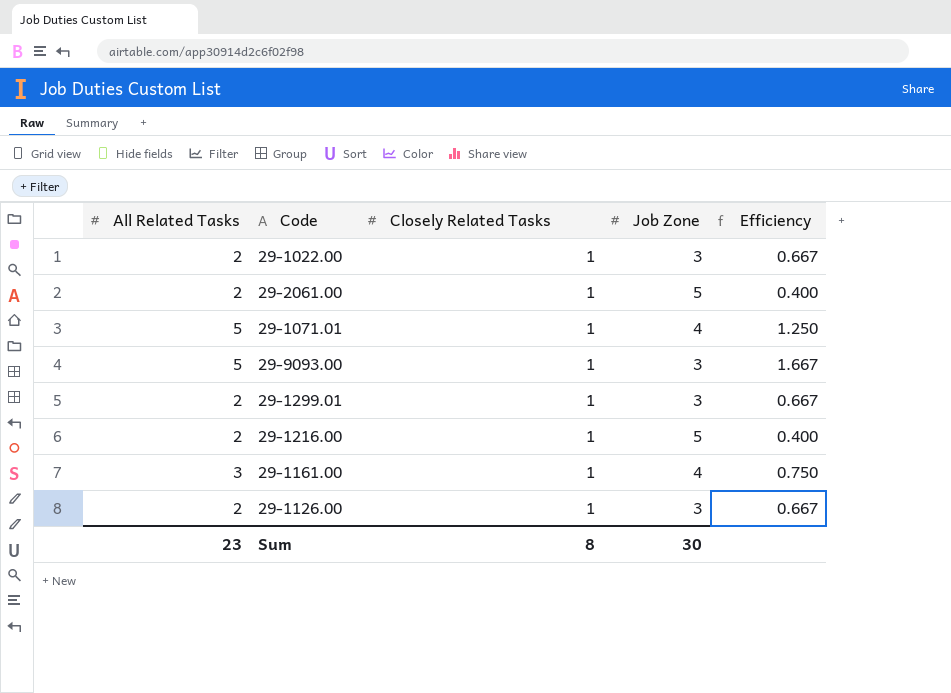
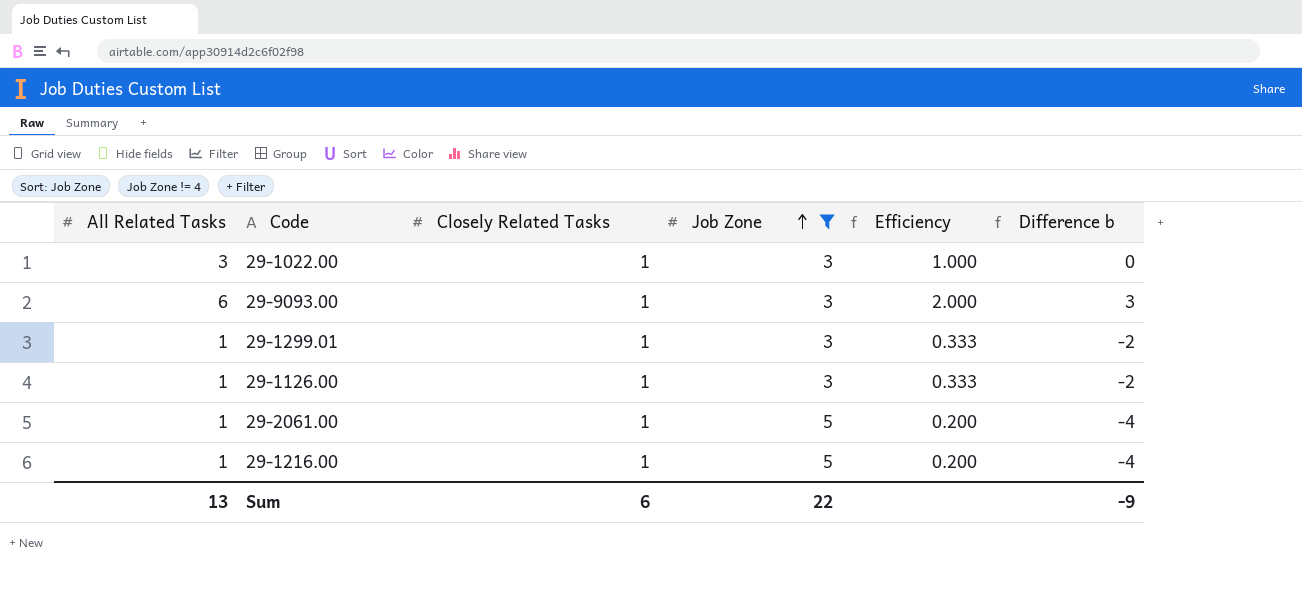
filter: none -> Job Zone != 4
row order: none -> Job Zone ascending
column Difference b | formula: none -> [All Related Tasks] - [Job Zone]
29-1022.00 | All Related Tasks: 2 -> 3
29-1022.00 | Efficiency: 0.667 -> 1.000
29-9093.00 | All Related Tasks: 5 -> 6
29-9093.00 | Efficiency: 1.667 -> 2.000
29-1299.01 | All Related Tasks: 2 -> 1
29-1299.01 | Efficiency: 0.667 -> 0.333
29-1126.00 | All Related Tasks: 2 -> 1
29-1126.00 | Efficiency: 0.667 -> 0.333
29-2061.00 | All Related Tasks: 2 -> 1
29-2061.00 | Efficiency: 0.400 -> 0.200
29-1216.00 | All Related Tasks: 2 -> 1
29-1216.00 | Efficiency: 0.400 -> 0.200
Sum | All Related Tasks: 23 -> 13
Sum | Closely Related Tasks: 8 -> 6
Sum | Job Zone: 30 -> 22

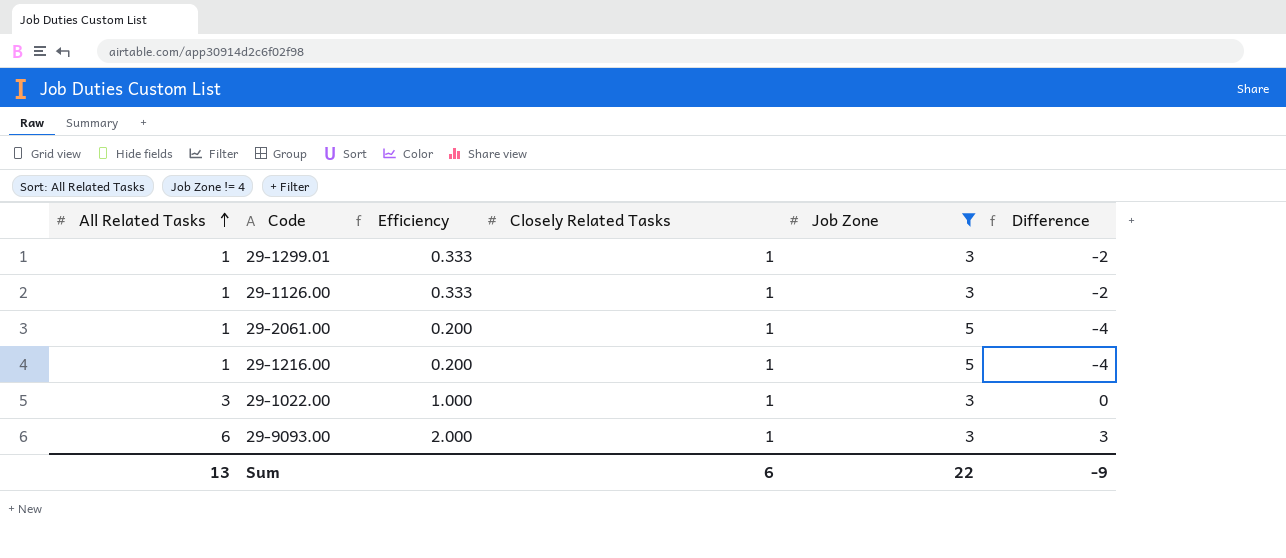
row order: Job Zone ascending -> All Related Tasks ascending
column Efficiency | position: 5 -> 3
column name: Difference b -> Difference

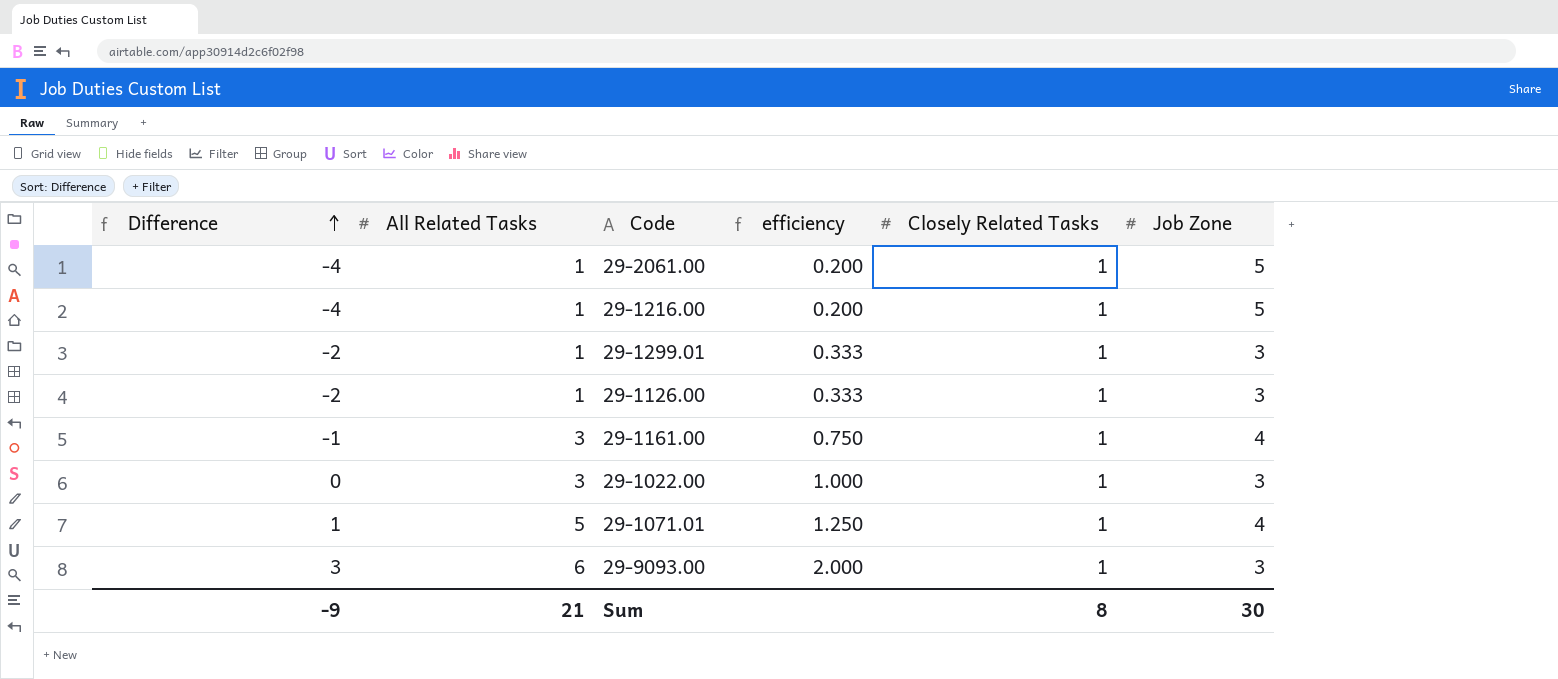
filter: Job Zone != 4 -> none
row order: All Related Tasks ascending -> Difference ascending
column Difference | position: 6 -> 1
column name: Efficiency -> efficiency
Sum | All Related Tasks: 13 -> 21
Sum | Closely Related Tasks: 6 -> 8
Sum | Job Zone: 22 -> 30

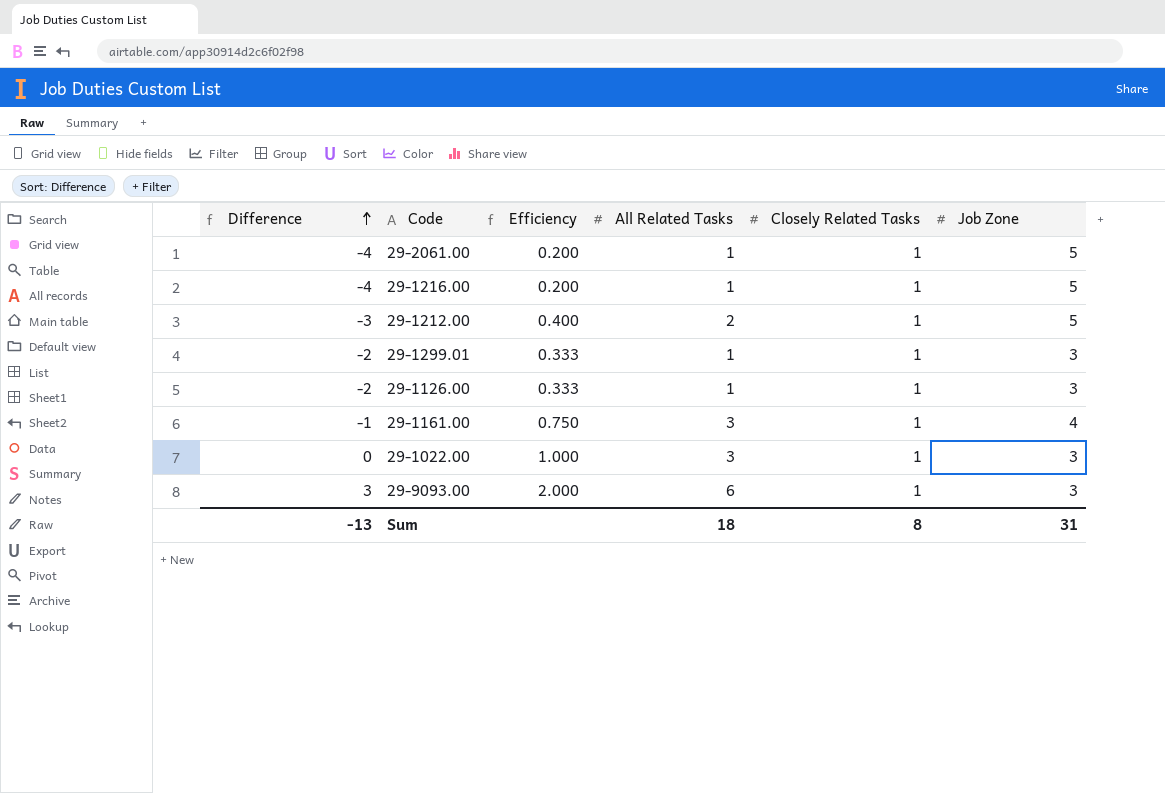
column name: efficiency -> Efficiency
column All Related Tasks | position: 2 -> 4
row 29-1071.01: 1 | 5 | 1.250 | 1 | 4 -> none
row 29-1212.00: none -> -3 | 0.400 | 2 | 1 | 5
Sum | Difference: -9 -> -13
Sum | All Related Tasks: 21 -> 18
Sum | Job Zone: 30 -> 31

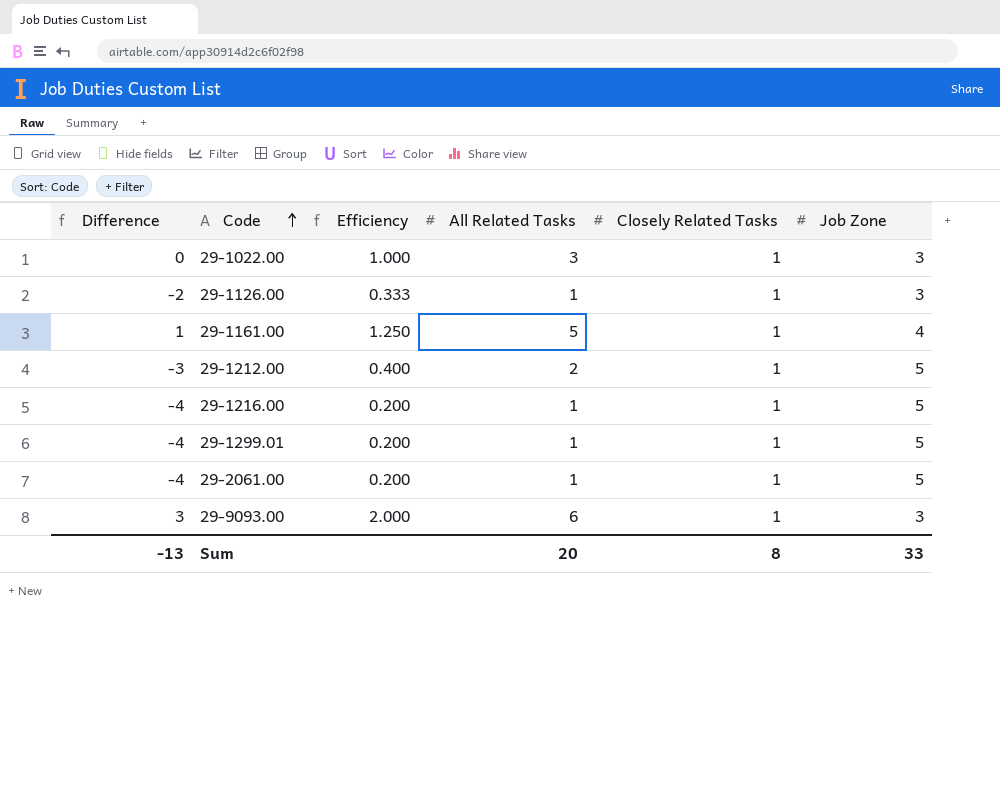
row order: Difference ascending -> Code ascending
29-1161.00 | Difference: -1 -> 1
29-1161.00 | Efficiency: 0.750 -> 1.250
29-1161.00 | All Related Tasks: 3 -> 5
29-1299.01 | Difference: -2 -> -4
29-1299.01 | Efficiency: 0.333 -> 0.200
29-1299.01 | Job Zone: 3 -> 5
Sum | All Related Tasks: 18 -> 20
Sum | Job Zone: 31 -> 33

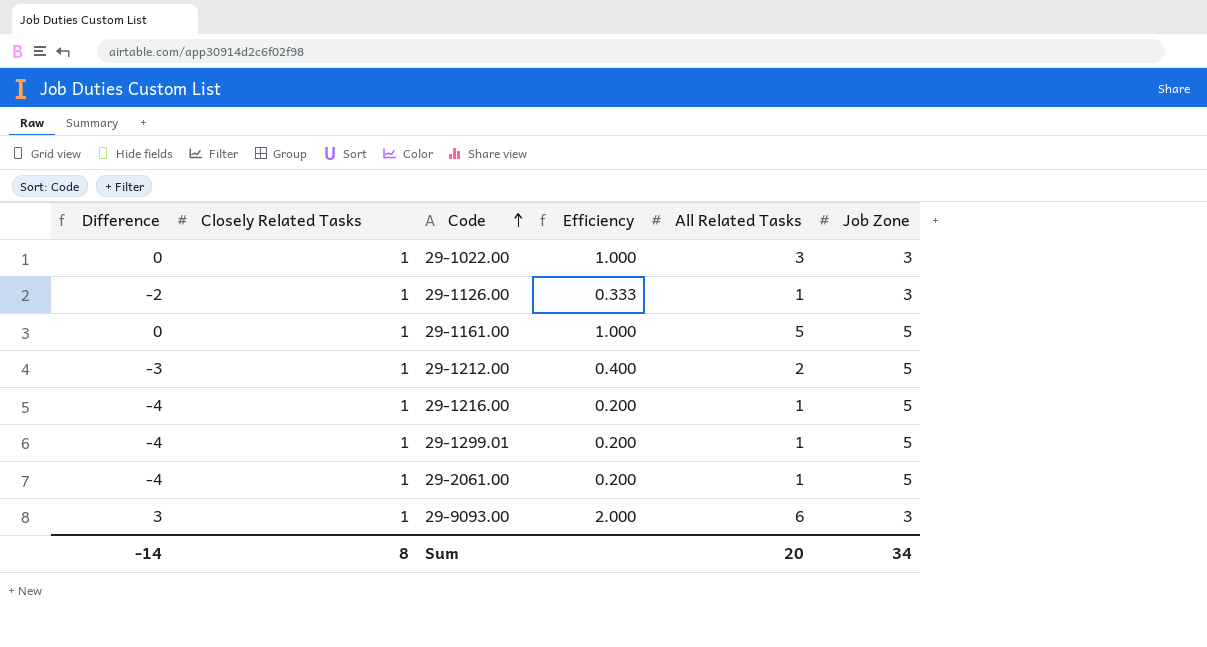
column Closely Related Tasks | position: 5 -> 2
29-1161.00 | Difference: 1 -> 0
29-1161.00 | Efficiency: 1.250 -> 1.000
29-1161.00 | Job Zone: 4 -> 5
Sum | Difference: -13 -> -14
Sum | Job Zone: 33 -> 34

